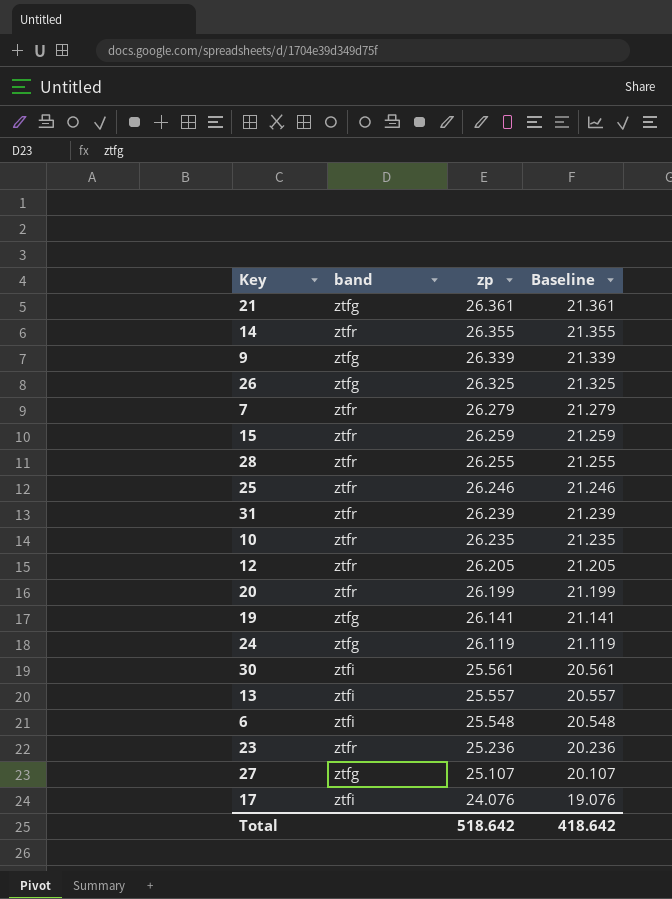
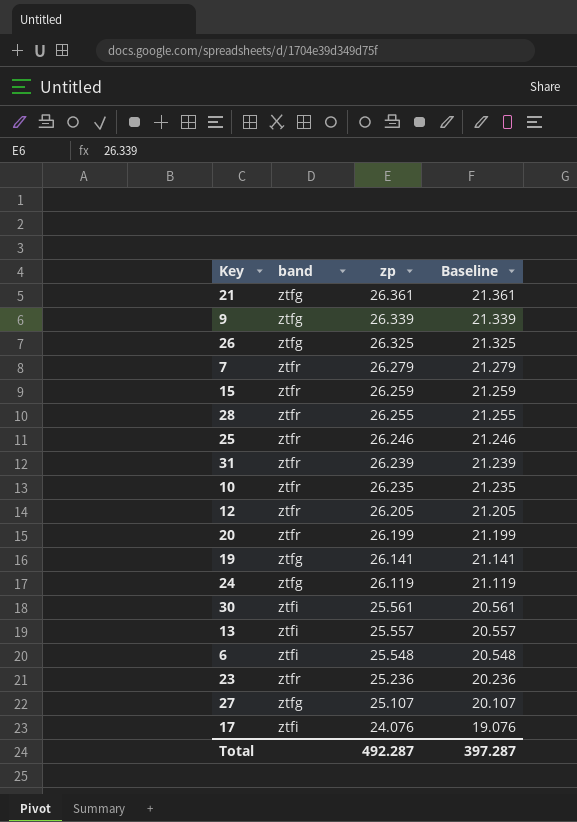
row 14: ztfr | 26.355 | 21.355 -> none
Total | zp: 518.642 -> 492.287
Total | Baseline: 418.642 -> 397.287

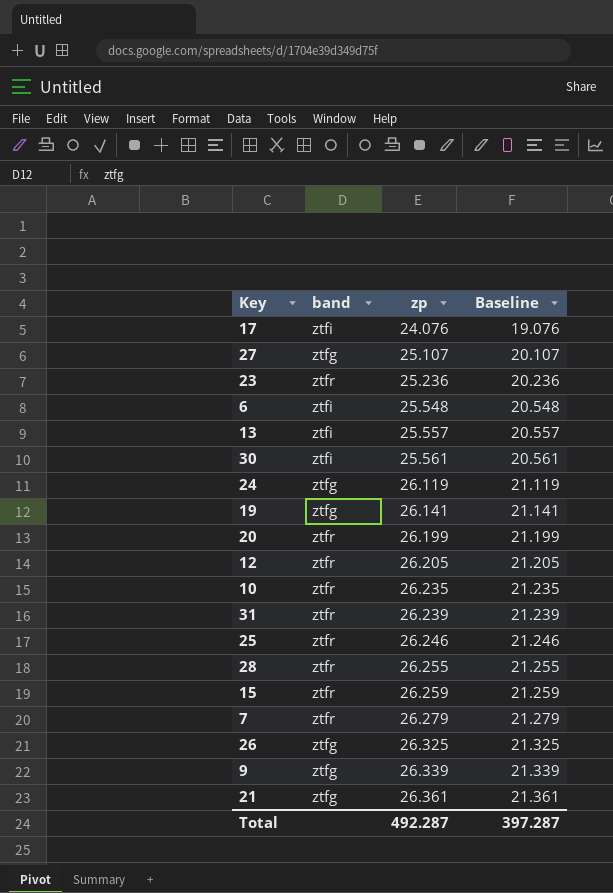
row order: zp descending -> zp ascending

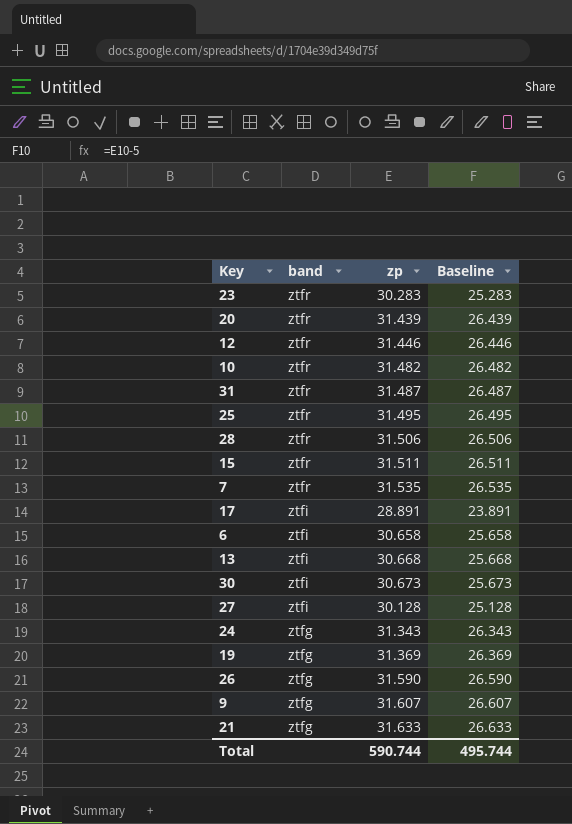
row order: zp ascending -> band descending
23 | zp: 25.236 -> 30.283
23 | Baseline: 20.236 -> 25.283
20 | zp: 26.199 -> 31.439
20 | Baseline: 21.199 -> 26.439
12 | zp: 26.205 -> 31.446
12 | Baseline: 21.205 -> 26.446
10 | zp: 26.235 -> 31.482
10 | Baseline: 21.235 -> 26.482
31 | zp: 26.239 -> 31.487
31 | Baseline: 21.239 -> 26.487
25 | zp: 26.246 -> 31.495
25 | Baseline: 21.246 -> 26.495
28 | zp: 26.255 -> 31.506
28 | Baseline: 21.255 -> 26.506
15 | zp: 26.259 -> 31.511
15 | Baseline: 21.259 -> 26.511
7 | zp: 26.279 -> 31.535
7 | Baseline: 21.279 -> 26.535
17 | zp: 24.076 -> 28.891
17 | Baseline: 19.076 -> 23.891
6 | zp: 25.548 -> 30.658
6 | Baseline: 20.548 -> 25.658
13 | zp: 25.557 -> 30.668
13 | Baseline: 20.557 -> 25.668
30 | zp: 25.561 -> 30.673
30 | Baseline: 20.561 -> 25.673
27 | band: ztfg -> ztfi
27 | zp: 25.107 -> 30.128
27 | Baseline: 20.107 -> 25.128
24 | zp: 26.119 -> 31.343
24 | Baseline: 21.119 -> 26.343
19 | zp: 26.141 -> 31.369
19 | Baseline: 21.141 -> 26.369
26 | zp: 26.325 -> 31.590
26 | Baseline: 21.325 -> 26.590
9 | zp: 26.339 -> 31.607
9 | Baseline: 21.339 -> 26.607
21 | zp: 26.361 -> 31.633
21 | Baseline: 21.361 -> 26.633
Total | zp: 492.287 -> 590.744
Total | Baseline: 397.287 -> 495.744

